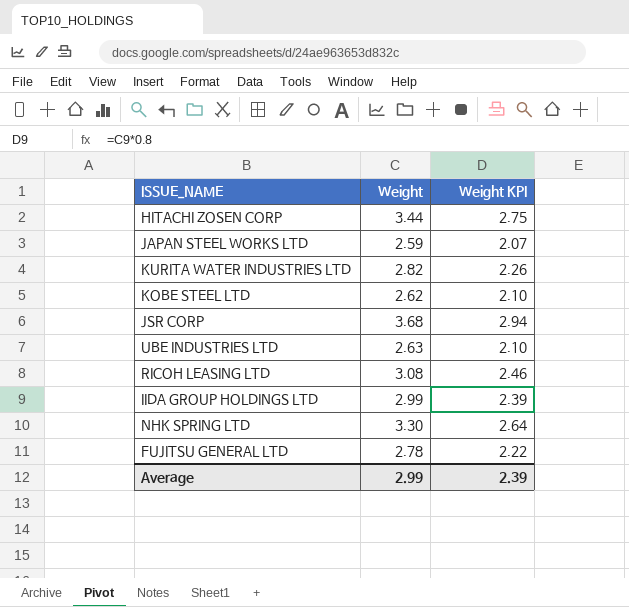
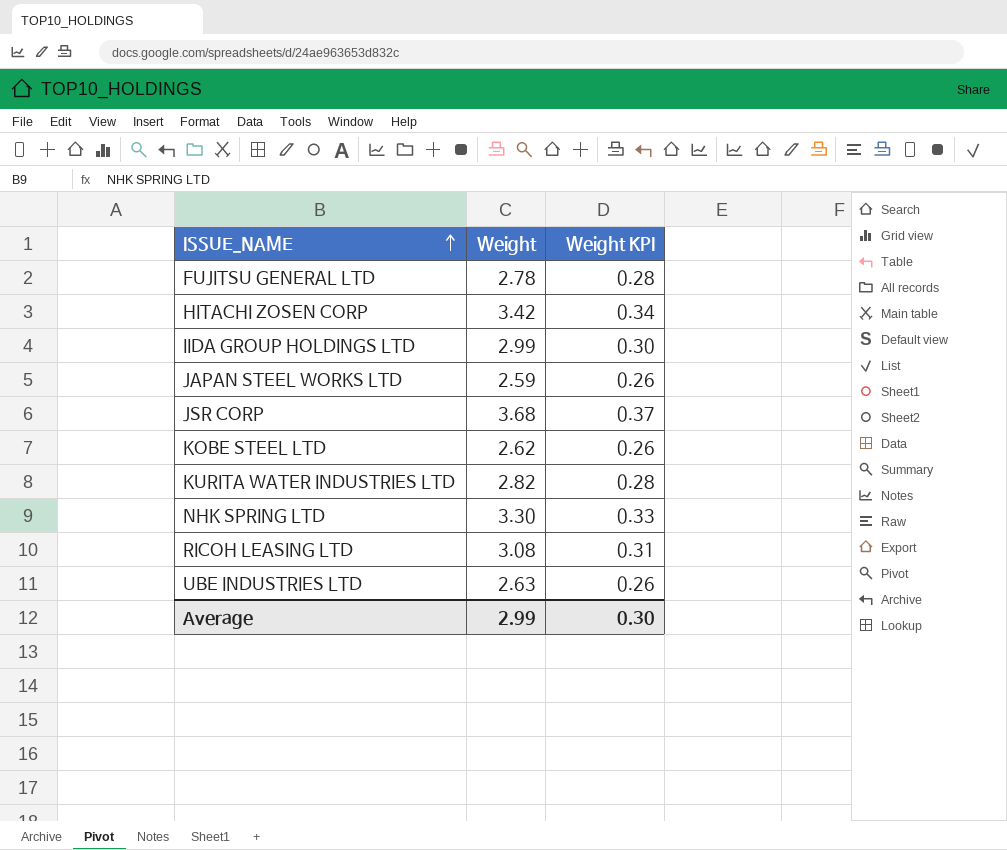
row order: none -> ISSUE_NAME ascending
column Weight KPI | formula: [Weight] * 0.8 -> [Weight] * 0.1
HITACHI ZOSEN CORP | Weight: 3.44 -> 3.42
Average | Weight KPI: 2.39 -> 0.30

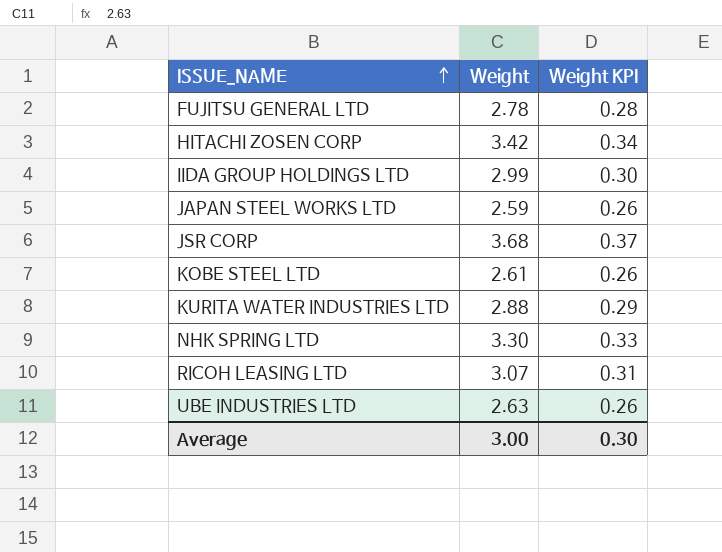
KOBE STEEL LTD | Weight: 2.62 -> 2.61
KURITA WATER INDUSTRIES LTD | Weight: 2.82 -> 2.88
KURITA WATER INDUSTRIES LTD | Weight KPI: 0.28 -> 0.29
RICOH LEASING LTD | Weight: 3.08 -> 3.07
Average | Weight: 2.99 -> 3.00

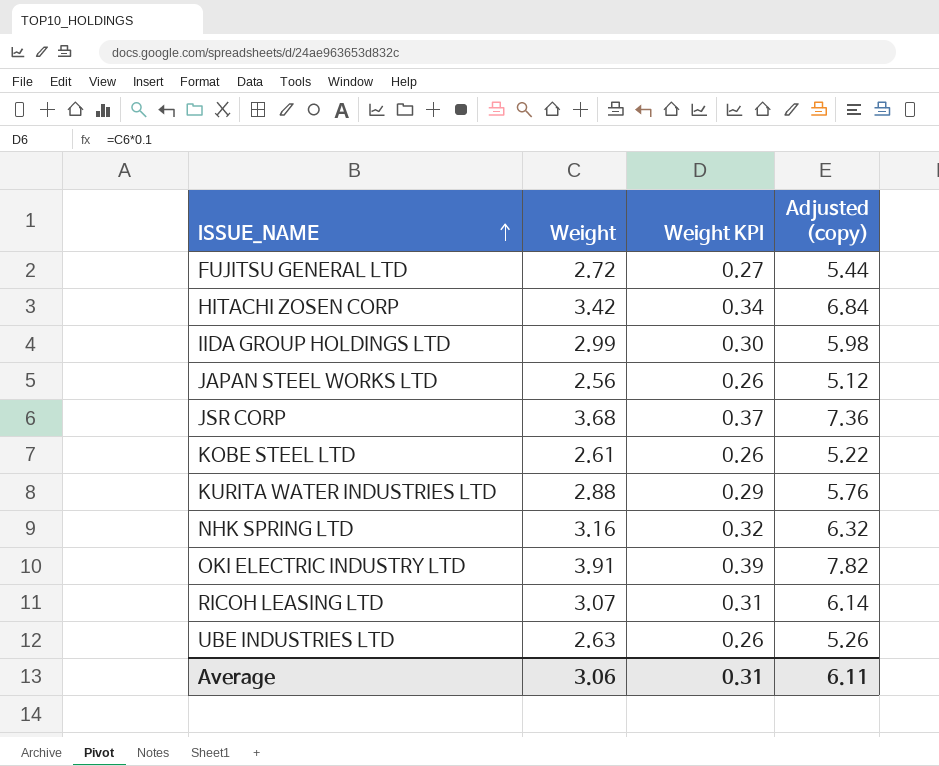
column Adjusted (copy) | formula: none -> [Weight] * 2
FUJITSU GENERAL LTD | Weight: 2.78 -> 2.72
FUJITSU GENERAL LTD | Weight KPI: 0.28 -> 0.27
JAPAN STEEL WORKS LTD | Weight: 2.59 -> 2.56
NHK SPRING LTD | Weight: 3.30 -> 3.16
NHK SPRING LTD | Weight KPI: 0.33 -> 0.32
row OKI ELECTRIC INDUSTRY LTD: none -> 3.91 | 0.39 | 7.82
Average | Weight: 3.00 -> 3.06
Average | Weight KPI: 0.30 -> 0.31

